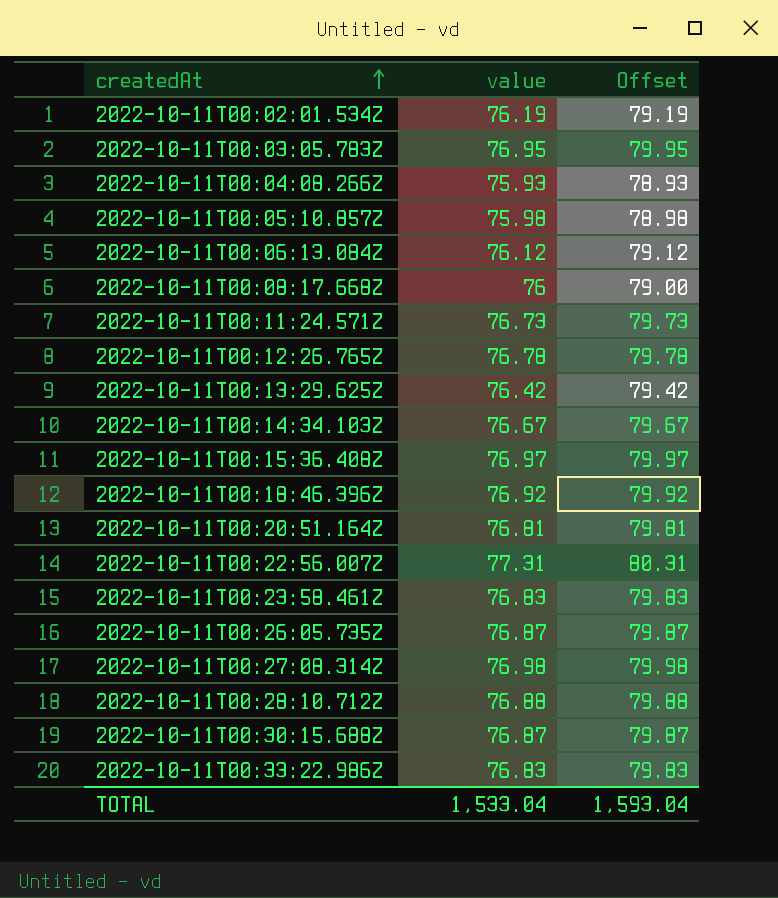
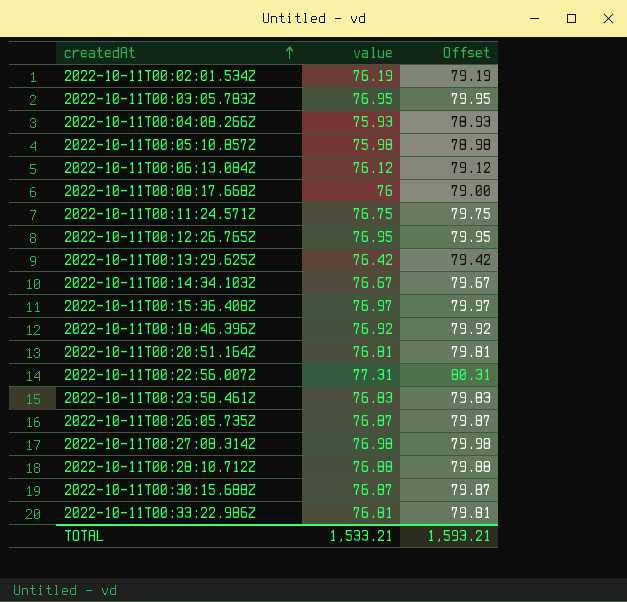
2022-10-11T00:11:24.571Z | value: 76.73 -> 76.75
2022-10-11T00:11:24.571Z | Offset: 79.73 -> 79.75
2022-10-11T00:12:26.765Z | value: 76.78 -> 76.95
2022-10-11T00:12:26.765Z | Offset: 79.78 -> 79.95
2022-10-11T00:33:22.986Z | value: 76.83 -> 76.81
2022-10-11T00:33:22.986Z | Offset: 79.83 -> 79.81
TOTAL | value: 1,533.04 -> 1,533.21
TOTAL | Offset: 1,593.04 -> 1,593.21

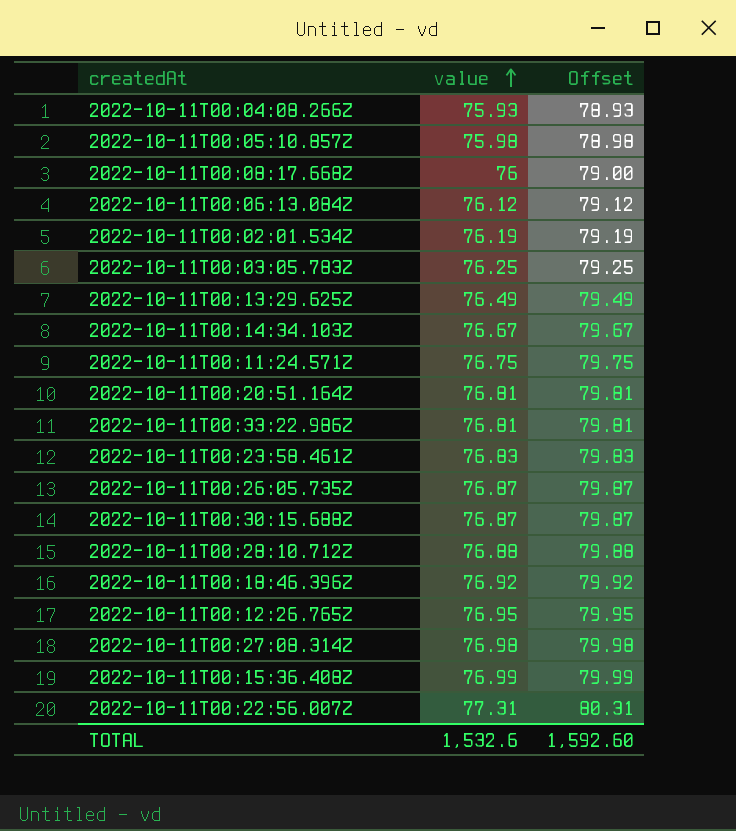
row order: createdAt ascending -> value ascending
2022-10-11T00:03:05.783Z | value: 76.95 -> 76.25
2022-10-11T00:03:05.783Z | Offset: 79.95 -> 79.25
2022-10-11T00:13:29.625Z | value: 76.42 -> 76.49
2022-10-11T00:13:29.625Z | Offset: 79.42 -> 79.49
2022-10-11T00:15:36.408Z | value: 76.97 -> 76.99
2022-10-11T00:15:36.408Z | Offset: 79.97 -> 79.99
TOTAL | value: 1,533.21 -> 1,532.6
TOTAL | Offset: 1,593.21 -> 1,592.60

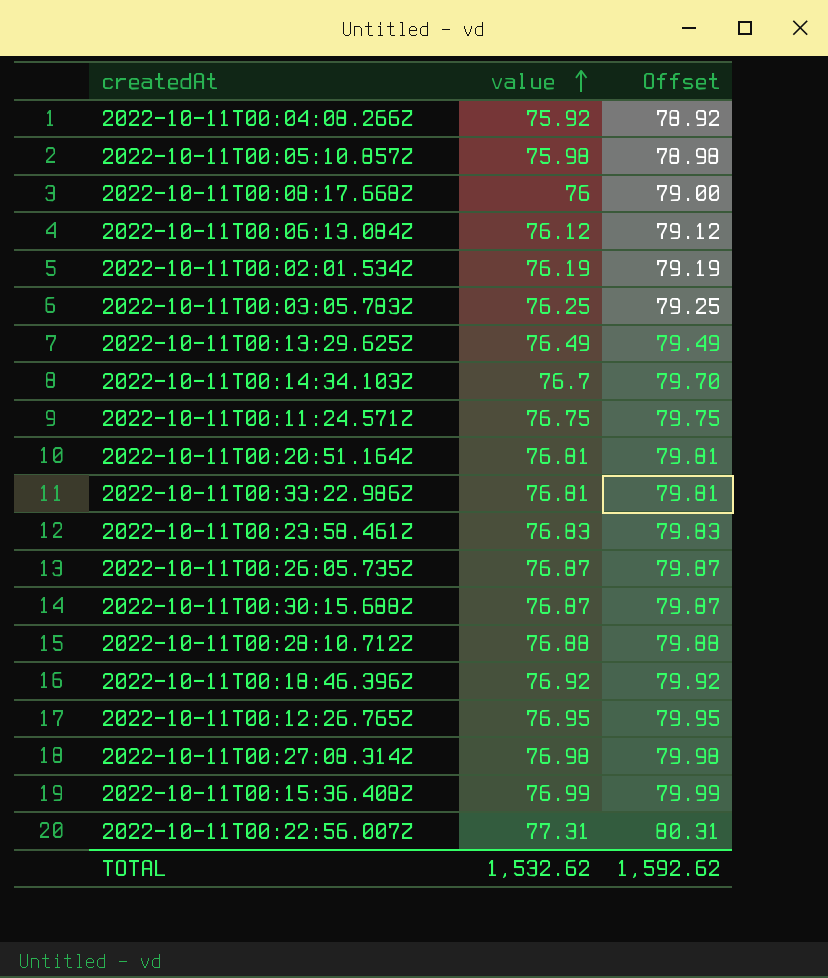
2022-10-11T00:04:08.266Z | value: 75.93 -> 75.92
2022-10-11T00:04:08.266Z | Offset: 78.93 -> 78.92
2022-10-11T00:14:34.103Z | value: 76.67 -> 76.7
2022-10-11T00:14:34.103Z | Offset: 79.67 -> 79.70
TOTAL | value: 1,532.6 -> 1,532.62
TOTAL | Offset: 1,592.60 -> 1,592.62

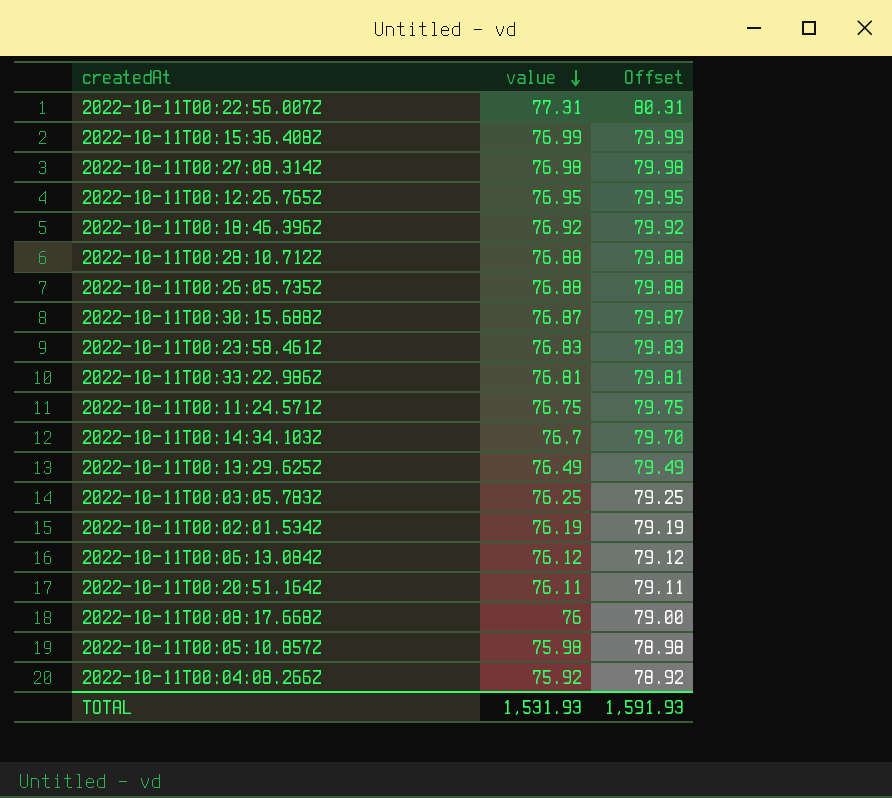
row order: value ascending -> value descending
2022-10-11T00:26:05.735Z | value: 76.87 -> 76.88
2022-10-11T00:26:05.735Z | Offset: 79.87 -> 79.88
2022-10-11T00:20:51.164Z | value: 76.81 -> 76.11
2022-10-11T00:20:51.164Z | Offset: 79.81 -> 79.11
TOTAL | value: 1,532.62 -> 1,531.93
TOTAL | Offset: 1,592.62 -> 1,591.93

